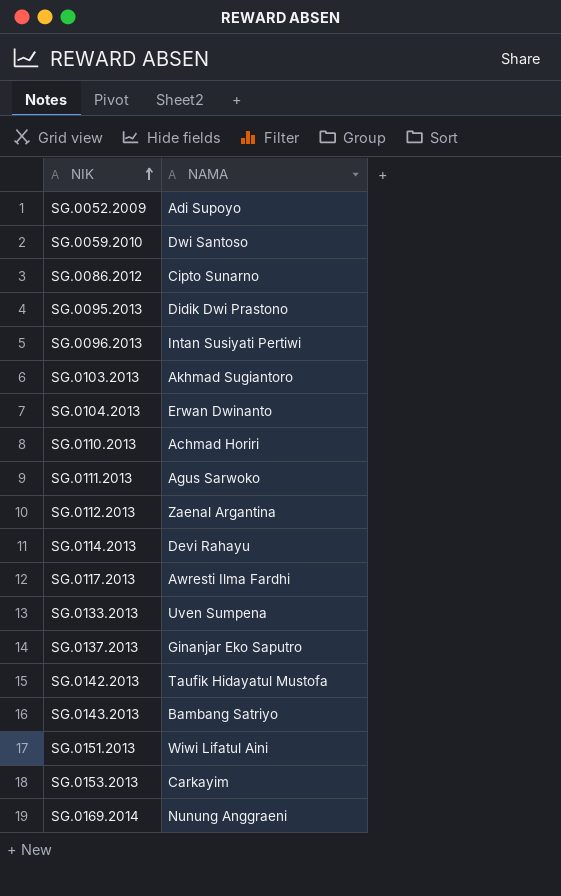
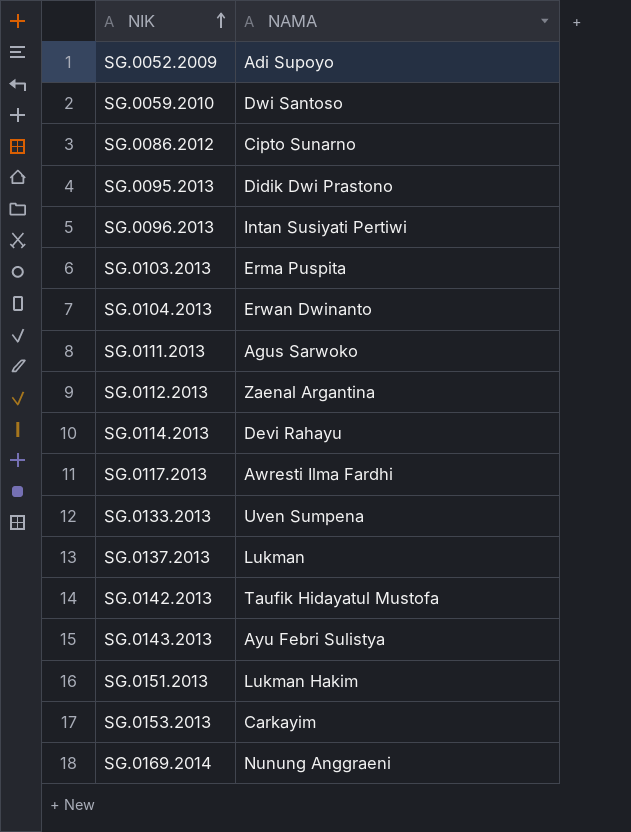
row SG.0110.2013: Achmad Horiri -> none
SG.0103.2013 | NAMA: Akhmad Sugiantoro -> Erma Puspita
SG.0137.2013 | NAMA: Ginanjar Eko Saputro -> Lukman
SG.0143.2013 | NAMA: Bambang Satriyo -> Ayu Febri Sulistya
SG.0151.2013 | NAMA: Wiwi Lifatul Aini -> Lukman Hakim

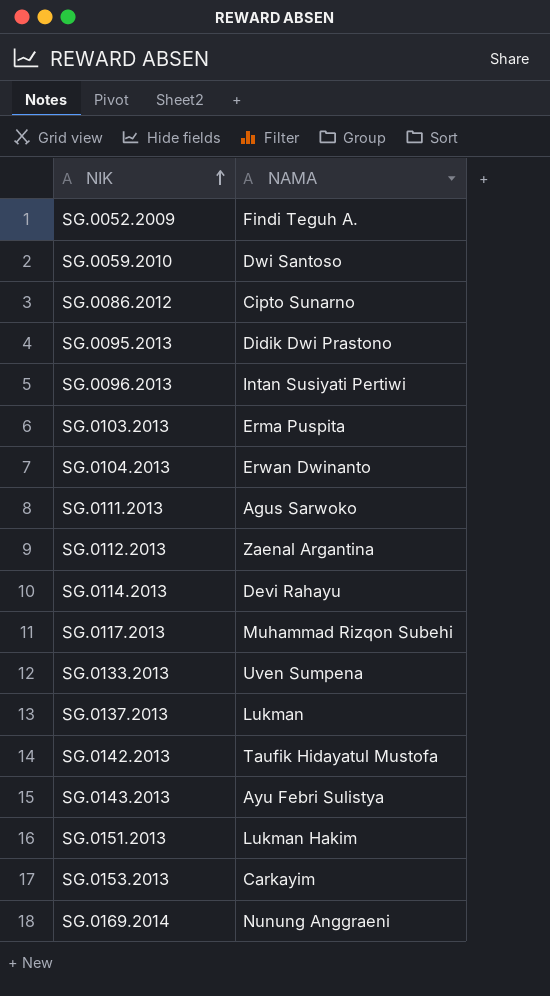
SG.0052.2009 | NAMA: Adi Supoyo -> Findi Teguh A.
SG.0117.2013 | NAMA: Awresti Ilma Fardhi -> Muhammad Rizqon Subehi

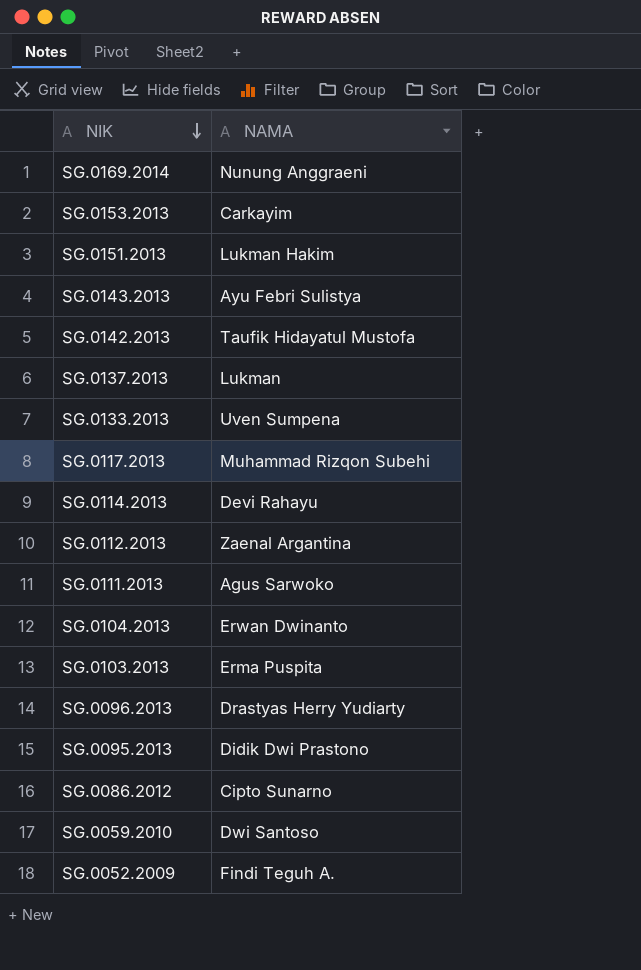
row order: NIK ascending -> NIK descending
SG.0096.2013 | NAMA: Intan Susiyati Pertiwi -> Drastyas Herry Yudiarty

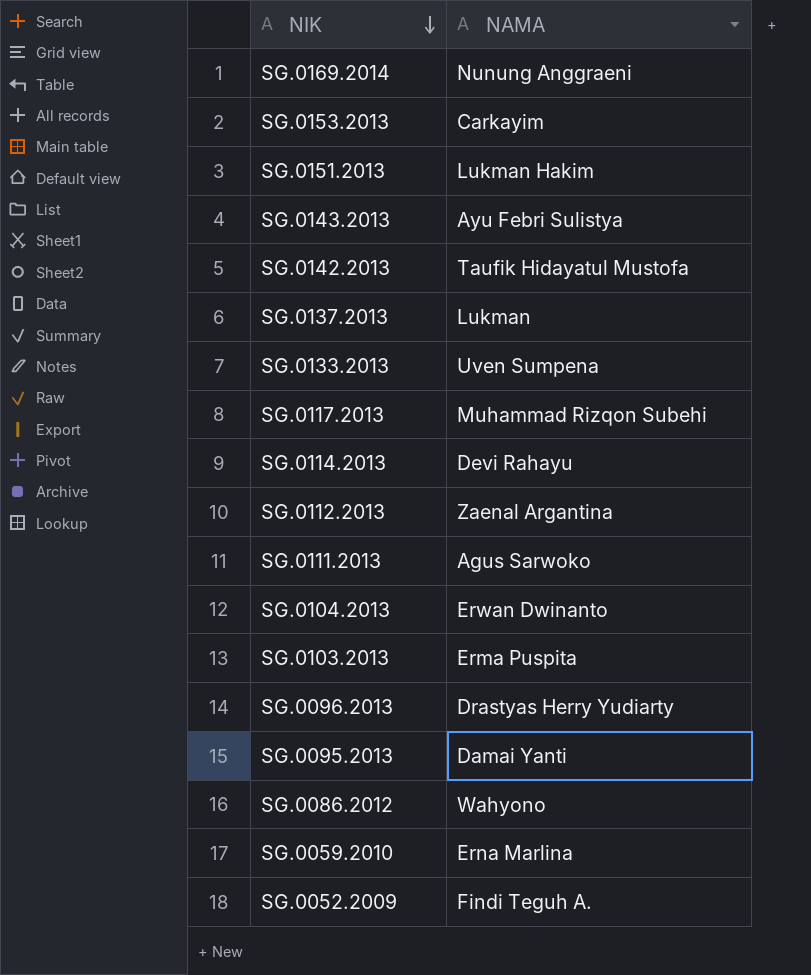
SG.0095.2013 | NAMA: Didik Dwi Prastono -> Damai Yanti
SG.0086.2012 | NAMA: Cipto Sunarno -> Wahyono
SG.0059.2010 | NAMA: Dwi Santoso -> Erna Marlina

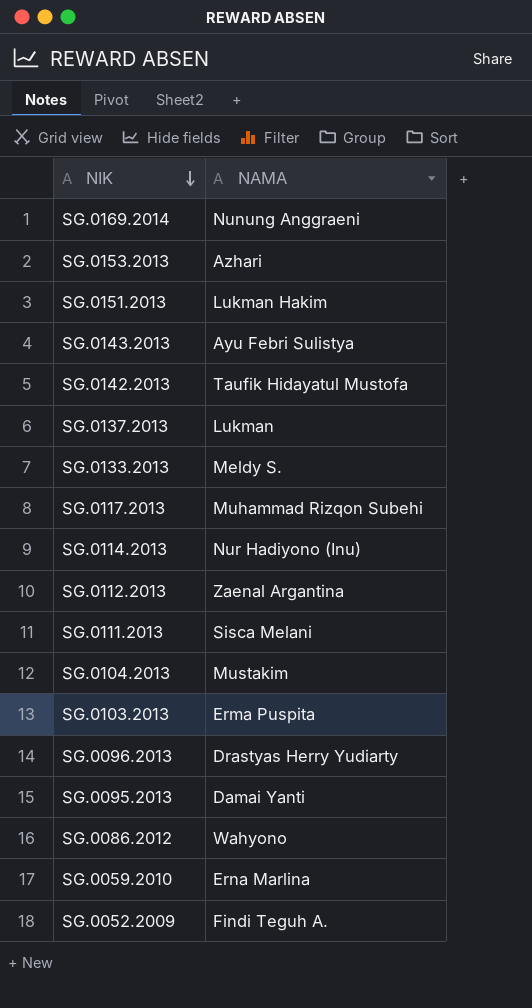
SG.0153.2013 | NAMA: Carkayim -> Azhari
SG.0133.2013 | NAMA: Uven Sumpena -> Meldy S.
SG.0114.2013 | NAMA: Devi Rahayu -> Nur Hadiyono (Inu)
SG.0111.2013 | NAMA: Agus Sarwoko -> Sisca Melani
SG.0104.2013 | NAMA: Erwan Dwinanto -> Mustakim

